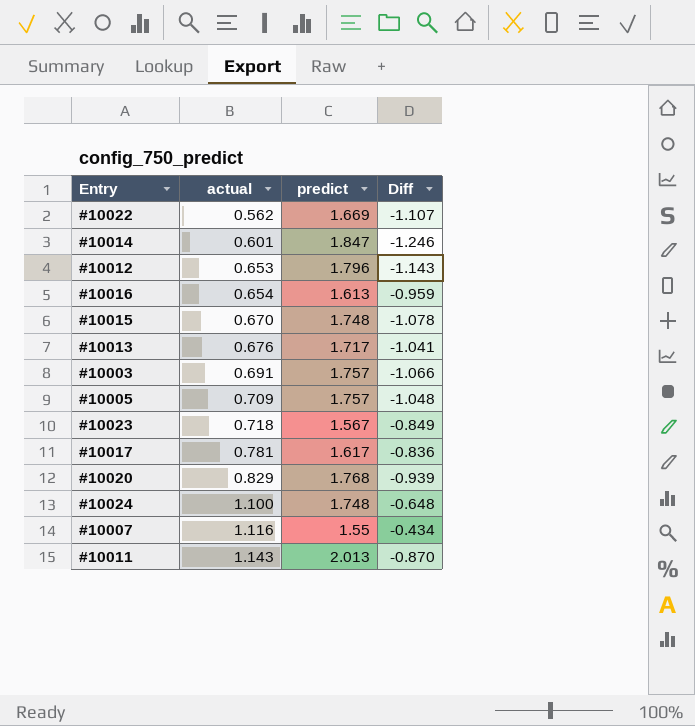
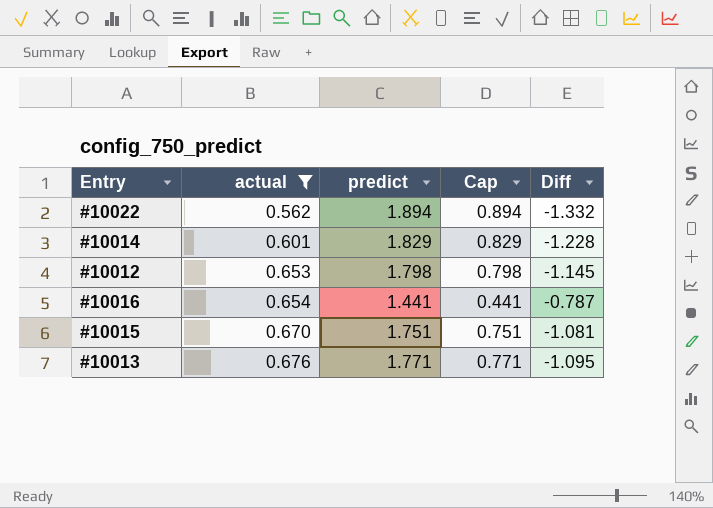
filter: none -> actual <= 0.676
column Cap | formula: none -> [predict] - 1
#10022 | predict: 1.669 -> 1.894
#10022 | Diff: -1.107 -> -1.332
#10014 | predict: 1.847 -> 1.829
#10014 | Diff: -1.246 -> -1.228
#10012 | predict: 1.796 -> 1.798
#10012 | Diff: -1.143 -> -1.145
#10016 | predict: 1.613 -> 1.441
#10016 | Diff: -0.959 -> -0.787
#10015 | predict: 1.748 -> 1.751
#10015 | Diff: -1.078 -> -1.081
#10013 | predict: 1.717 -> 1.771
#10013 | Diff: -1.041 -> -1.095

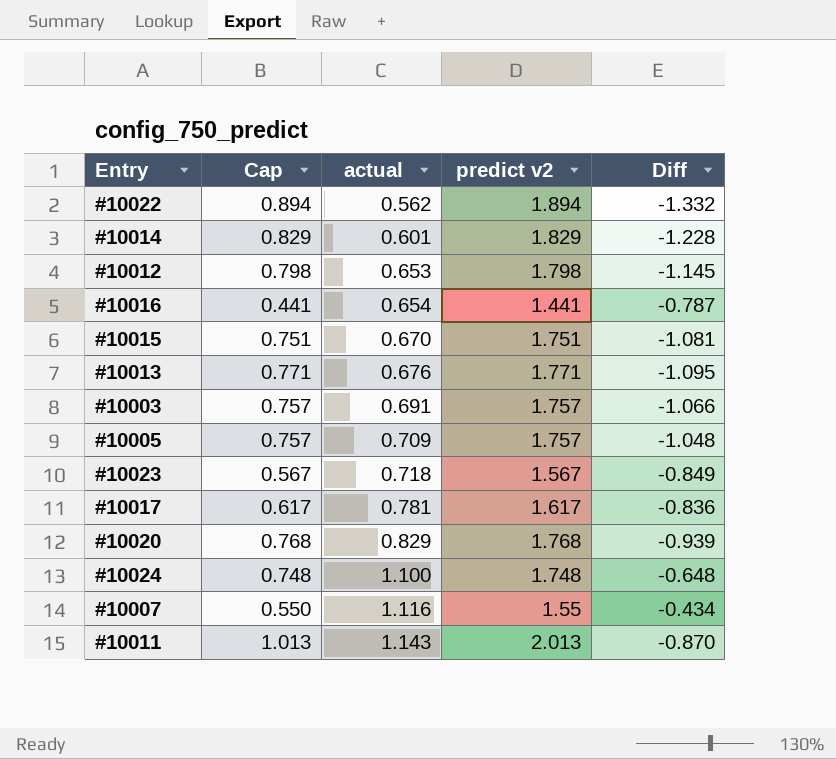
filter: actual <= 0.676 -> none
column Cap | position: 4 -> 2
column name: predict -> predict v2

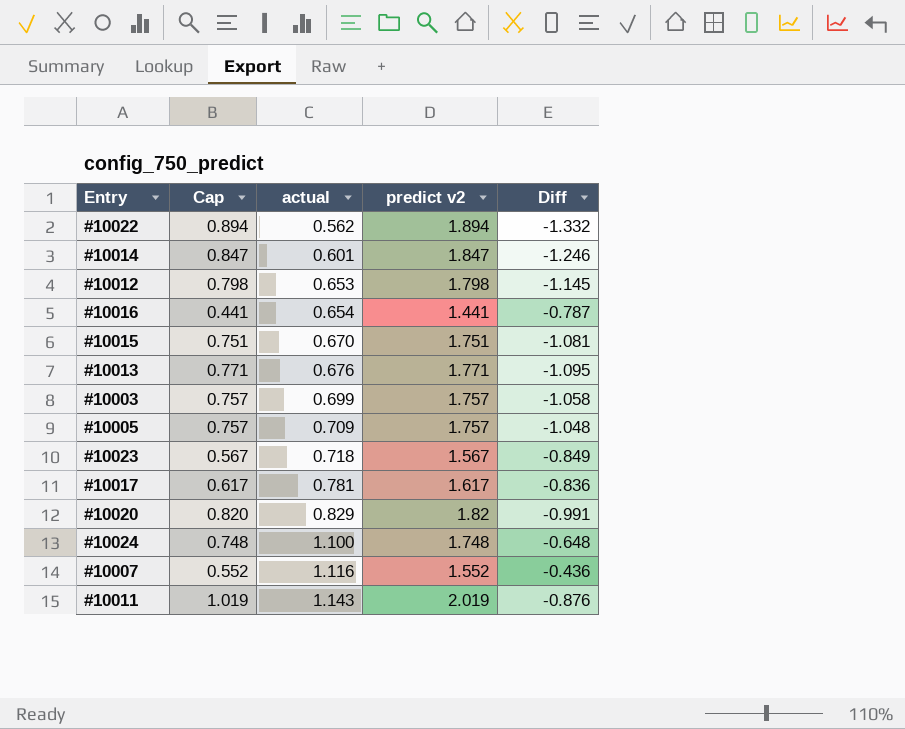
#10014 | Cap: 0.829 -> 0.847
#10014 | predict v2: 1.829 -> 1.847
#10014 | Diff: -1.228 -> -1.246
#10003 | actual: 0.691 -> 0.699
#10003 | Diff: -1.066 -> -1.058
#10020 | Cap: 0.768 -> 0.820
#10020 | predict v2: 1.768 -> 1.82
#10020 | Diff: -0.939 -> -0.991
#10007 | Cap: 0.550 -> 0.552
#10007 | predict v2: 1.55 -> 1.552
#10007 | Diff: -0.434 -> -0.436
#10011 | Cap: 1.013 -> 1.019
#10011 | predict v2: 2.013 -> 2.019
#10011 | Diff: -0.870 -> -0.876

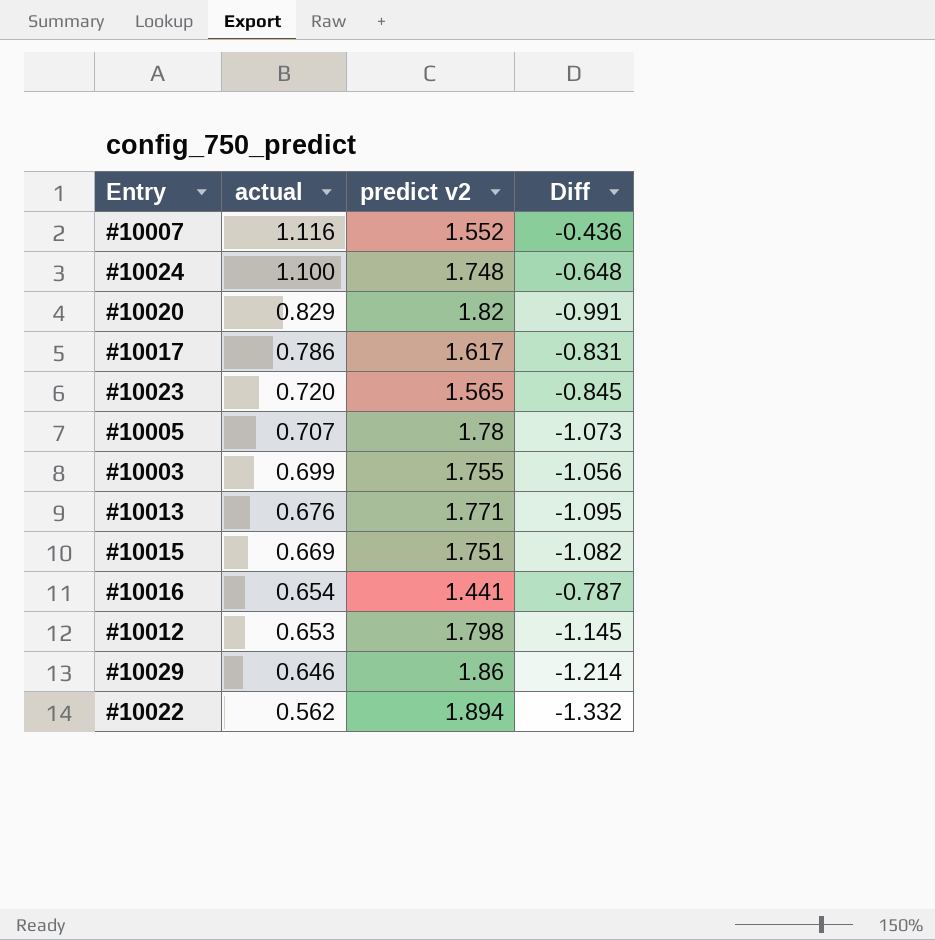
row order: actual ascending -> actual descending
column Cap | formula: [predict v2] - 1 -> none
row #10014: 0.847 | 0.601 | 1.847 | -1.246 -> none
row #10011: 1.019 | 1.143 | 2.019 | -0.876 -> none
#10017 | actual: 0.781 -> 0.786
#10017 | Diff: -0.836 -> -0.831
#10023 | actual: 0.718 -> 0.720
#10023 | predict v2: 1.567 -> 1.565
#10023 | Diff: -0.849 -> -0.845
#10005 | actual: 0.709 -> 0.707
#10005 | predict v2: 1.757 -> 1.78
#10005 | Diff: -1.048 -> -1.073
#10003 | predict v2: 1.757 -> 1.755
#10003 | Diff: -1.058 -> -1.056
#10015 | actual: 0.670 -> 0.669
#10015 | Diff: -1.081 -> -1.082
row #10029: none -> 0.646 | 1.86 | -1.214

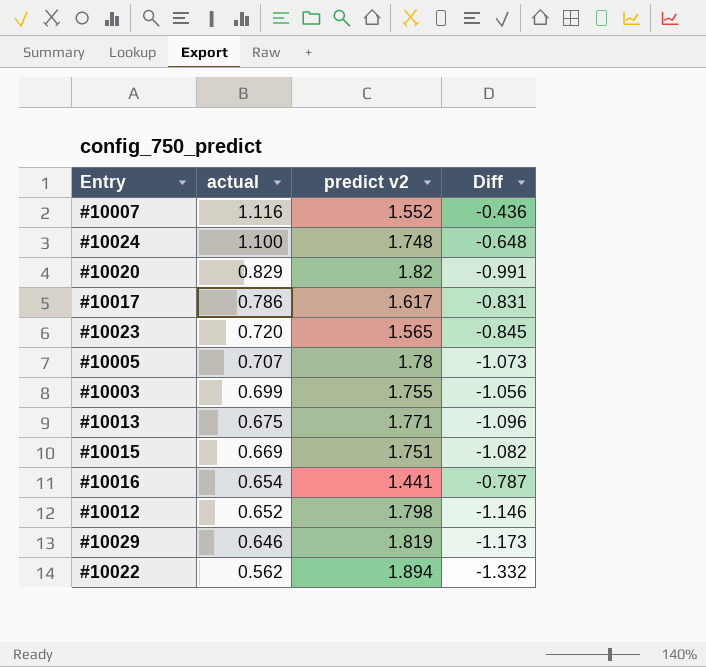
#10013 | actual: 0.676 -> 0.675
#10013 | Diff: -1.095 -> -1.096
#10012 | actual: 0.653 -> 0.652
#10012 | Diff: -1.145 -> -1.146
#10029 | predict v2: 1.86 -> 1.819
#10029 | Diff: -1.214 -> -1.173

